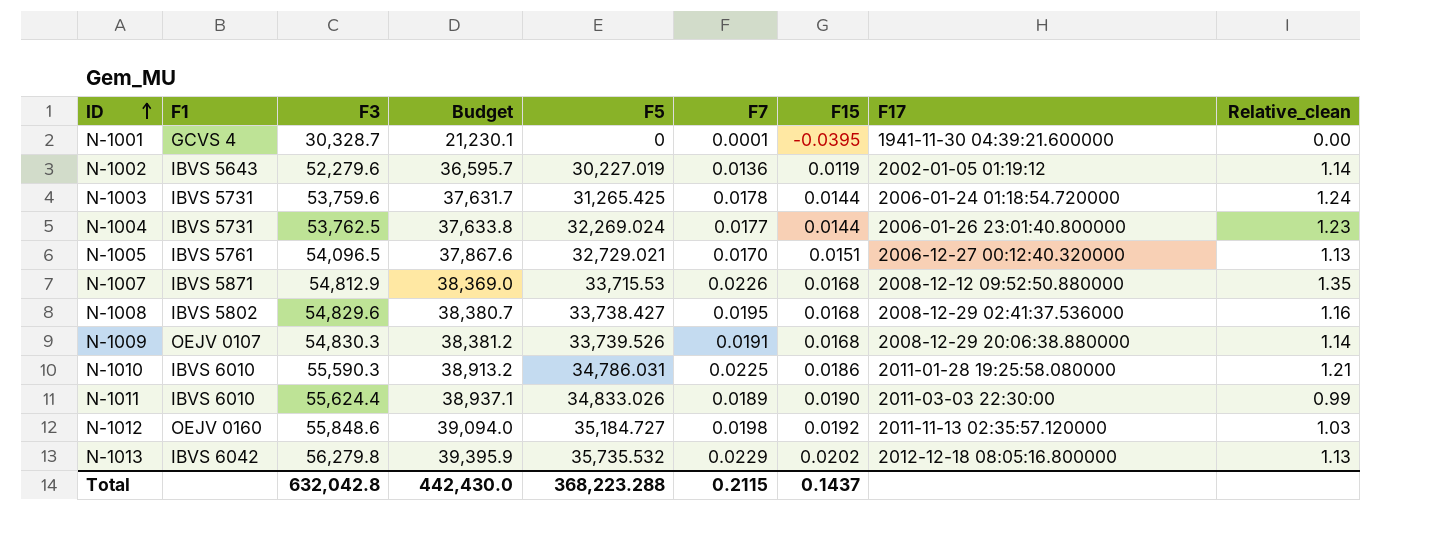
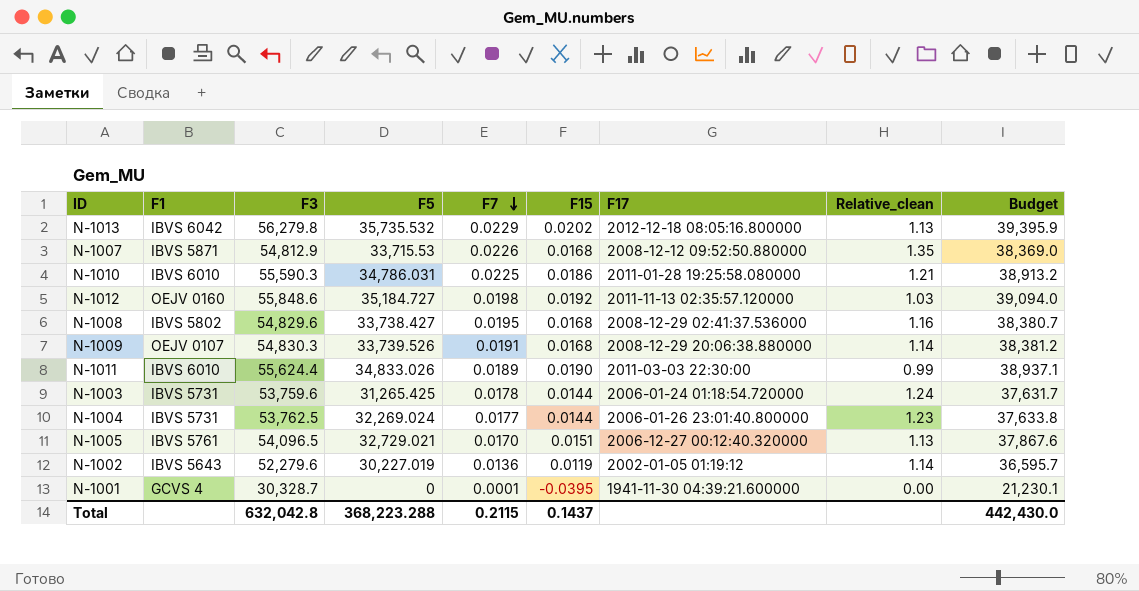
row order: ID ascending -> F7 descending
column Budget | position: 4 -> 9

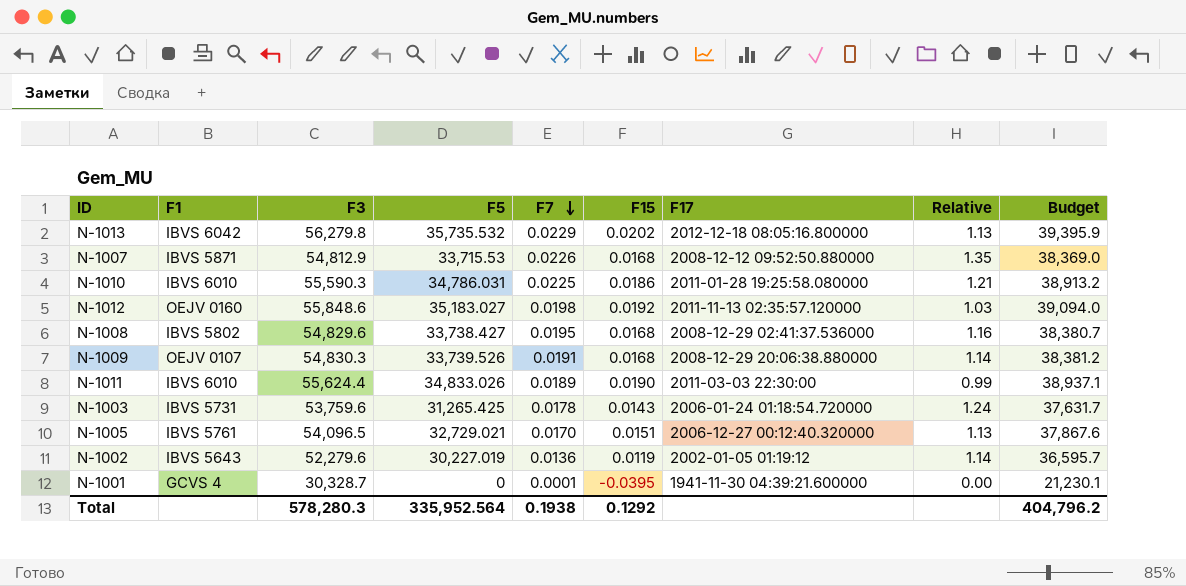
column name: Relative_clean -> Relative
row N-1004: IBVS 5731 | 53,762.5 | 32,269.024 | 0.0177 | 0.0144 | 2006-01-26 23:01:40.800000 | 1.23 | 37,633.8 -> none
N-1012 | F5: 35,184.727 -> 35,183.027
N-1003 | F15: 0.0144 -> 0.0143
Total | F3: 632,042.8 -> 578,280.3
Total | F5: 368,223.288 -> 335,952.564
Total | F7: 0.2115 -> 0.1938
Total | F15: 0.1437 -> 0.1292
Total | Budget: 442,430.0 -> 404,796.2

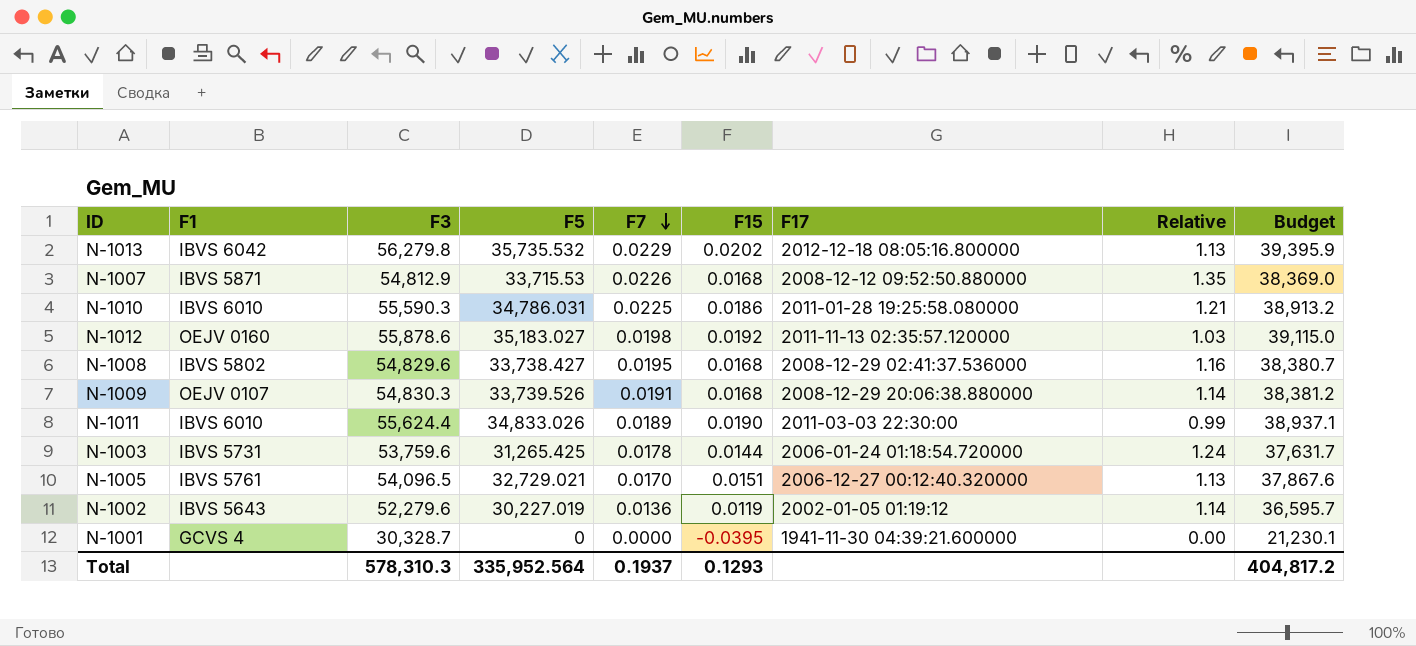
N-1012 | F3: 55,848.6 -> 55,878.6
N-1012 | Budget: 39,094.0 -> 39,115.0
N-1003 | F15: 0.0143 -> 0.0144
N-1001 | F7: 0.0001 -> 0.0000
Total | F3: 578,280.3 -> 578,310.3
Total | F7: 0.1938 -> 0.1937
Total | F15: 0.1292 -> 0.1293
Total | Budget: 404,796.2 -> 404,817.2

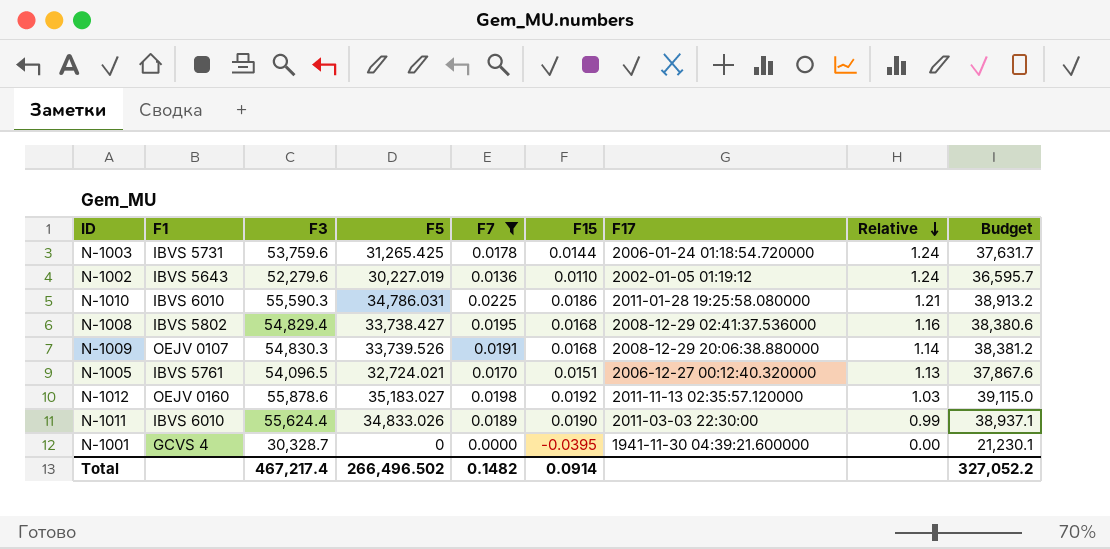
filter: none -> F7 <= 0.0225
row order: F7 descending -> Relative descending
N-1002 | F15: 0.0119 -> 0.0110
N-1002 | Relative: 1.14 -> 1.24
N-1008 | F3: 54,829.6 -> 54,829.4
N-1008 | Budget: 38,380.7 -> 38,380.6
N-1005 | F5: 32,729.021 -> 32,724.021
Total | F3: 578,310.3 -> 467,217.4
Total | F5: 335,952.564 -> 266,496.502
Total | F7: 0.1937 -> 0.1482
Total | F15: 0.1293 -> 0.0914
Total | Budget: 404,817.2 -> 327,052.2

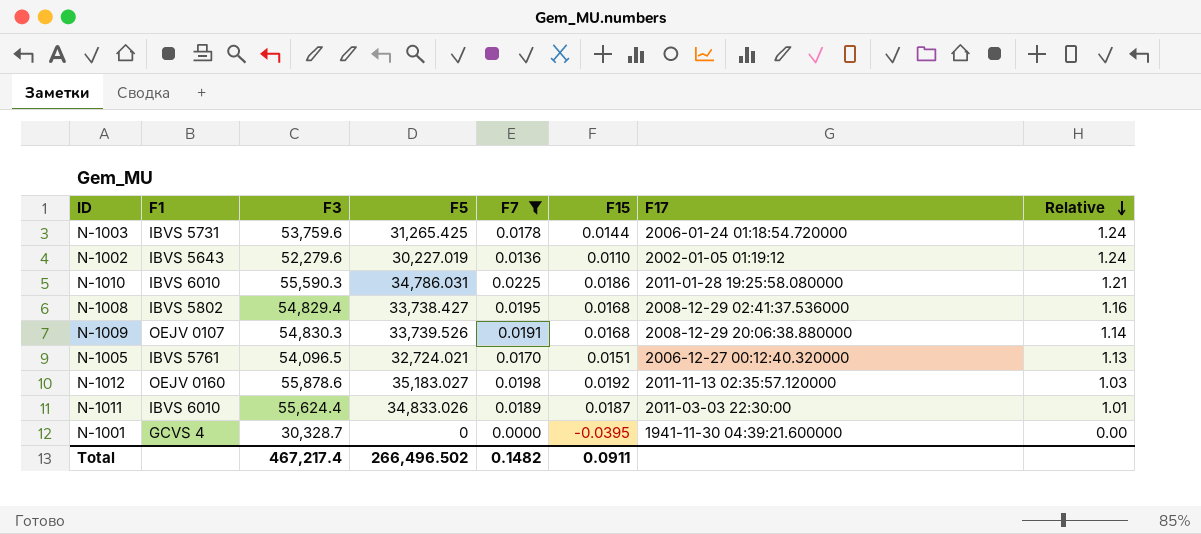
column Budget | formula: [F3] * 0.7 -> none
N-1011 | F15: 0.0190 -> 0.0187
N-1011 | Relative: 0.99 -> 1.01
Total | F15: 0.0914 -> 0.0911

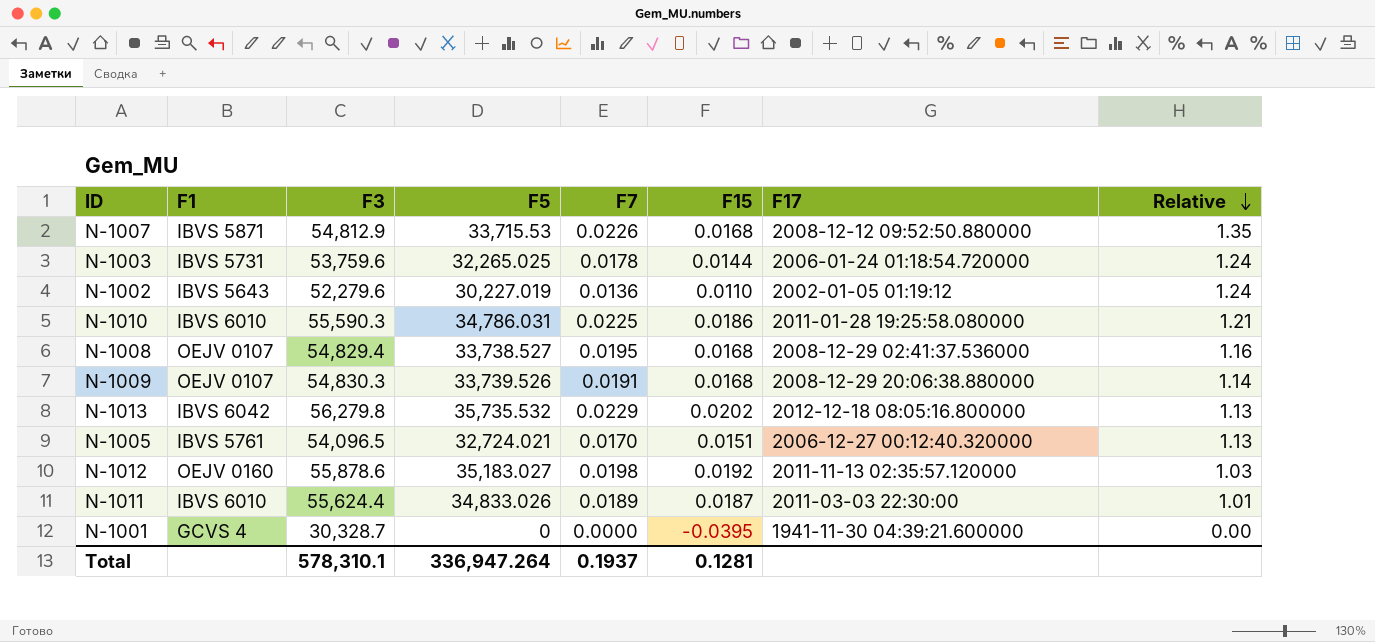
filter: F7 <= 0.0225 -> none
N-1003 | F5: 31,265.425 -> 32,265.025
N-1008 | F1: IBVS 5802 -> OEJV 0107
N-1008 | F5: 33,738.427 -> 33,738.527
Total | F3: 467,217.4 -> 578,310.1
Total | F5: 266,496.502 -> 336,947.264
Total | F7: 0.1482 -> 0.1937
Total | F15: 0.0911 -> 0.1281

